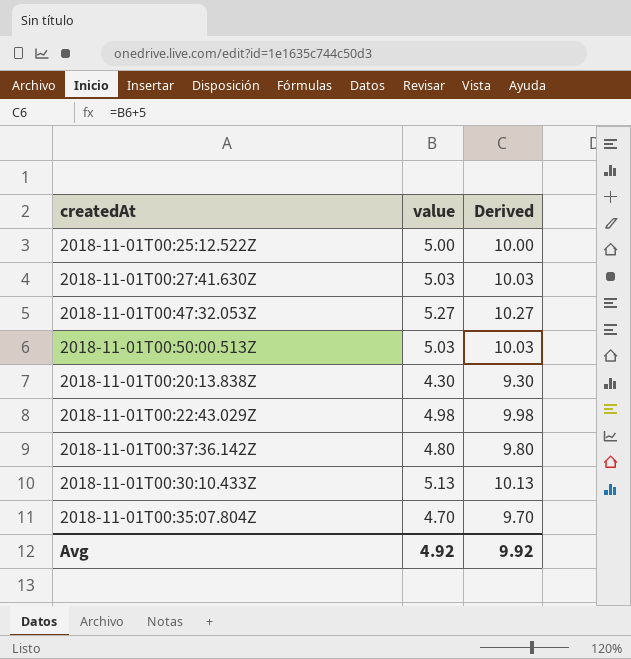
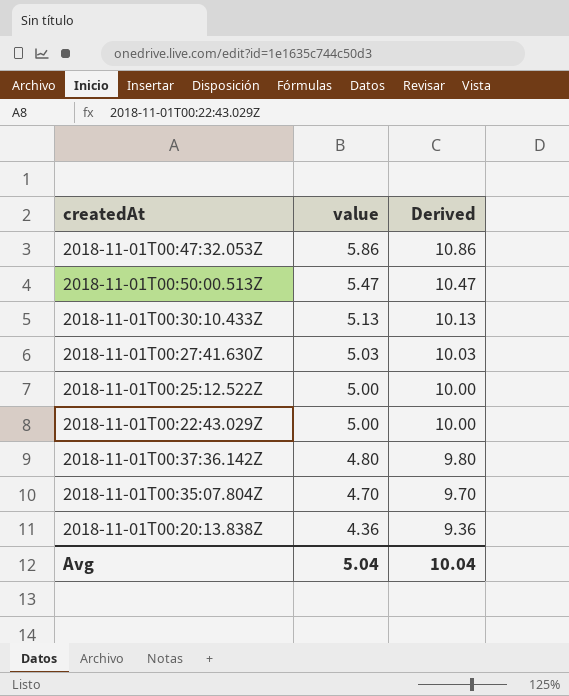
row order: none -> value descending
2018-11-01T00:47:32.053Z | value: 5.27 -> 5.86
2018-11-01T00:47:32.053Z | Derived: 10.27 -> 10.86
2018-11-01T00:50:00.513Z | value: 5.03 -> 5.47
2018-11-01T00:50:00.513Z | Derived: 10.03 -> 10.47
2018-11-01T00:22:43.029Z | value: 4.98 -> 5.00
2018-11-01T00:22:43.029Z | Derived: 9.98 -> 10.00
2018-11-01T00:20:13.838Z | value: 4.30 -> 4.36
2018-11-01T00:20:13.838Z | Derived: 9.30 -> 9.36
Avg | value: 4.92 -> 5.04
Avg | Derived: 9.92 -> 10.04

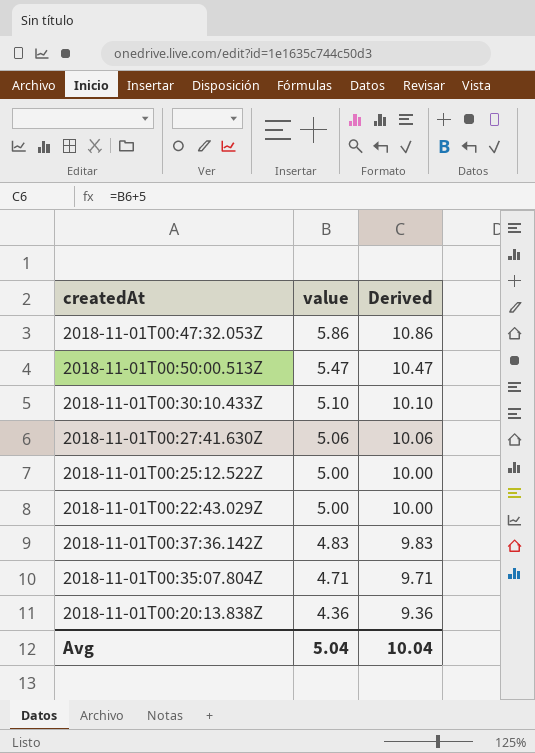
2018-11-01T00:30:10.433Z | value: 5.13 -> 5.10
2018-11-01T00:30:10.433Z | Derived: 10.13 -> 10.10
2018-11-01T00:27:41.630Z | value: 5.03 -> 5.06
2018-11-01T00:27:41.630Z | Derived: 10.03 -> 10.06
2018-11-01T00:37:36.142Z | value: 4.80 -> 4.83
2018-11-01T00:37:36.142Z | Derived: 9.80 -> 9.83
2018-11-01T00:35:07.804Z | value: 4.70 -> 4.71
2018-11-01T00:35:07.804Z | Derived: 9.70 -> 9.71

